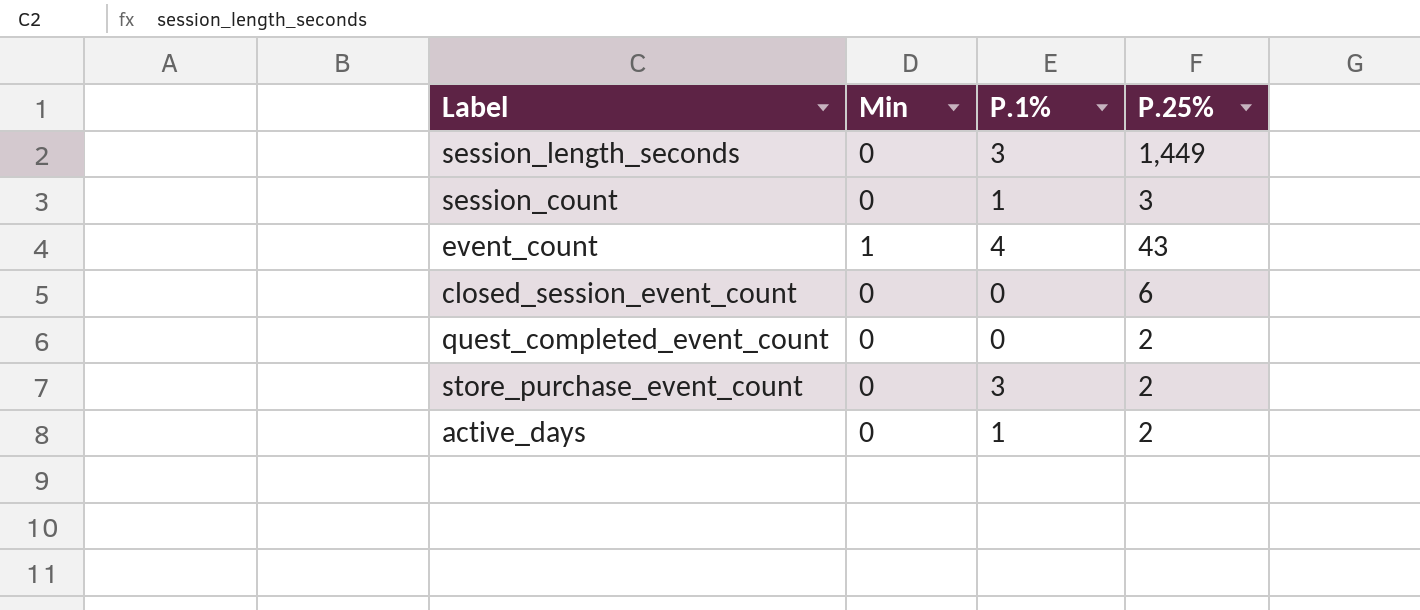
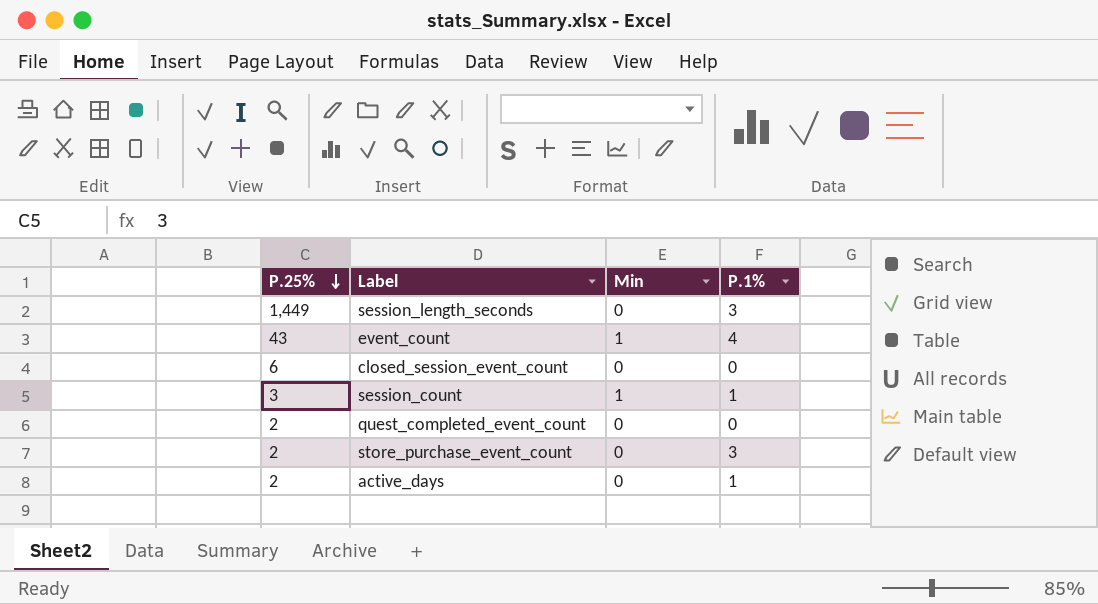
row order: none -> P.25% descending
column P.25% | position: 4 -> 1
session_count | Min: 0 -> 1

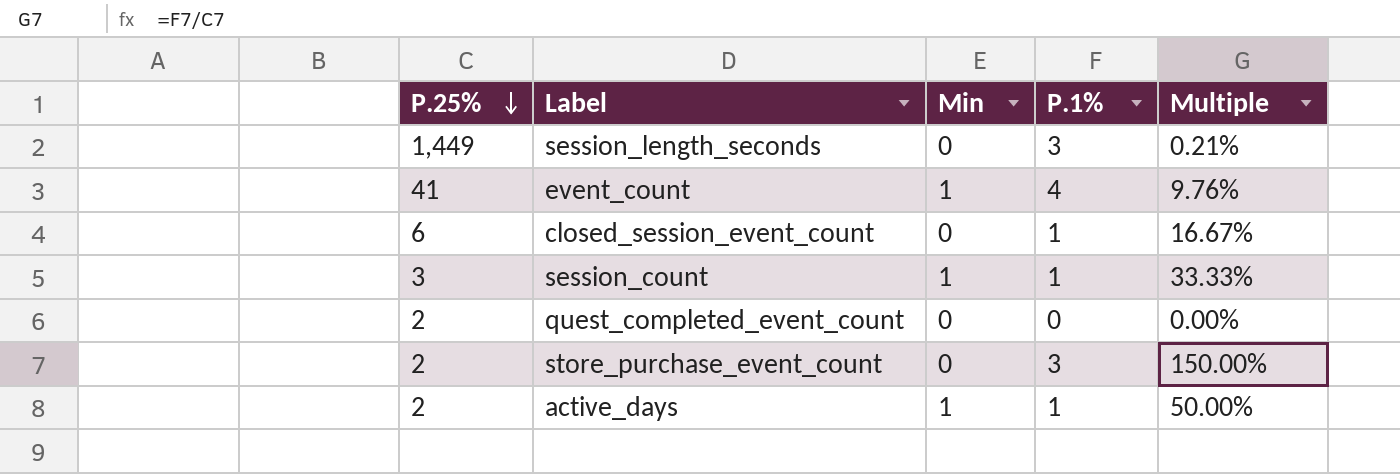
column Multiple | formula: none -> [P.1%] / [P.25%]
event_count | P.25%: 43 -> 41
closed_session_event_count | P.1%: 0 -> 1
active_days | Min: 0 -> 1

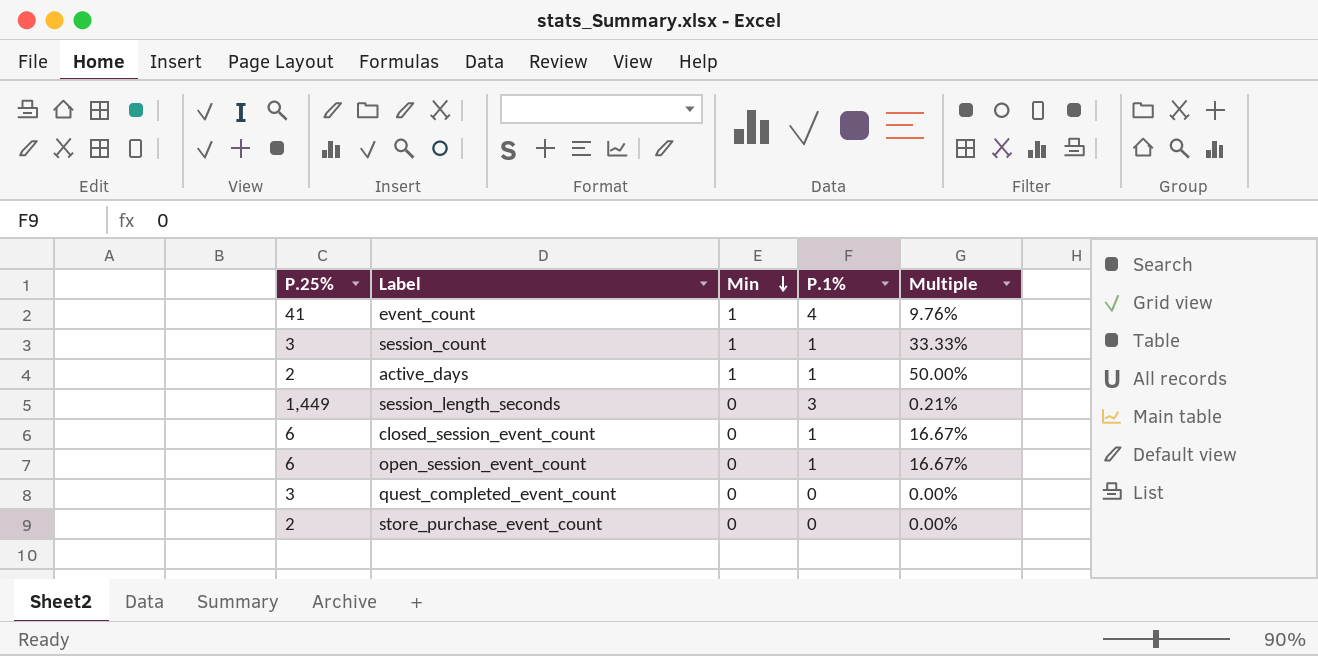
row order: P.25% descending -> Min descending
row open_session_event_count: none -> 6 | 0 | 1 | 16.67%
quest_completed_event_count | P.25%: 2 -> 3
store_purchase_event_count | P.1%: 3 -> 0
store_purchase_event_count | Multiple: 150.00% -> 0.00%

